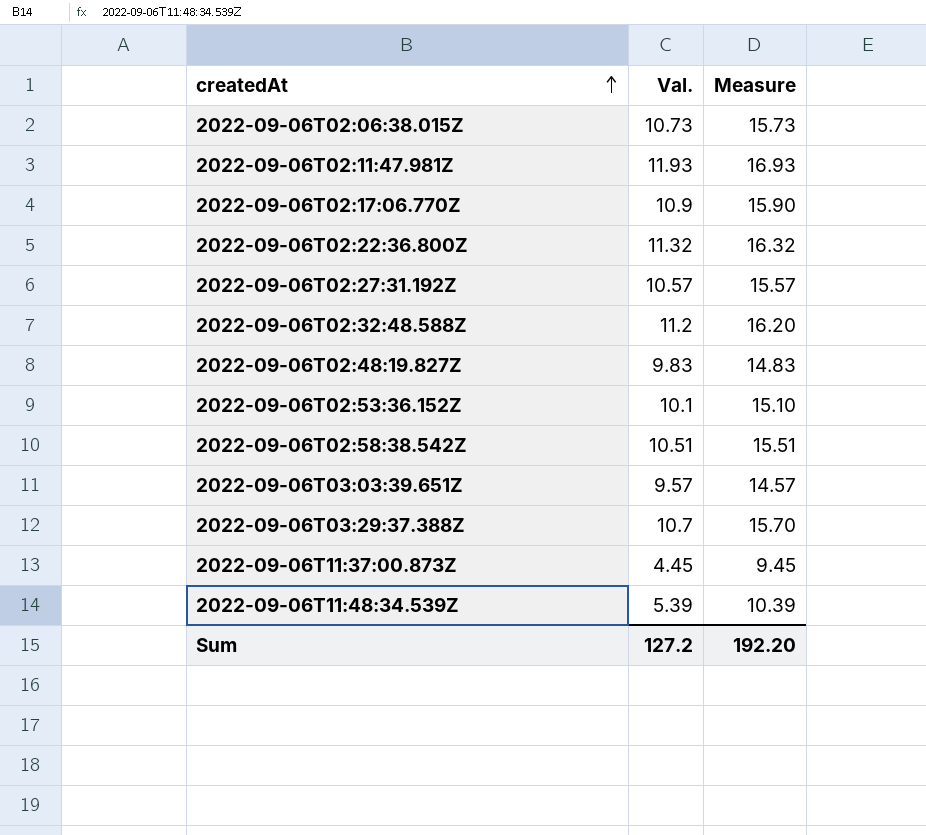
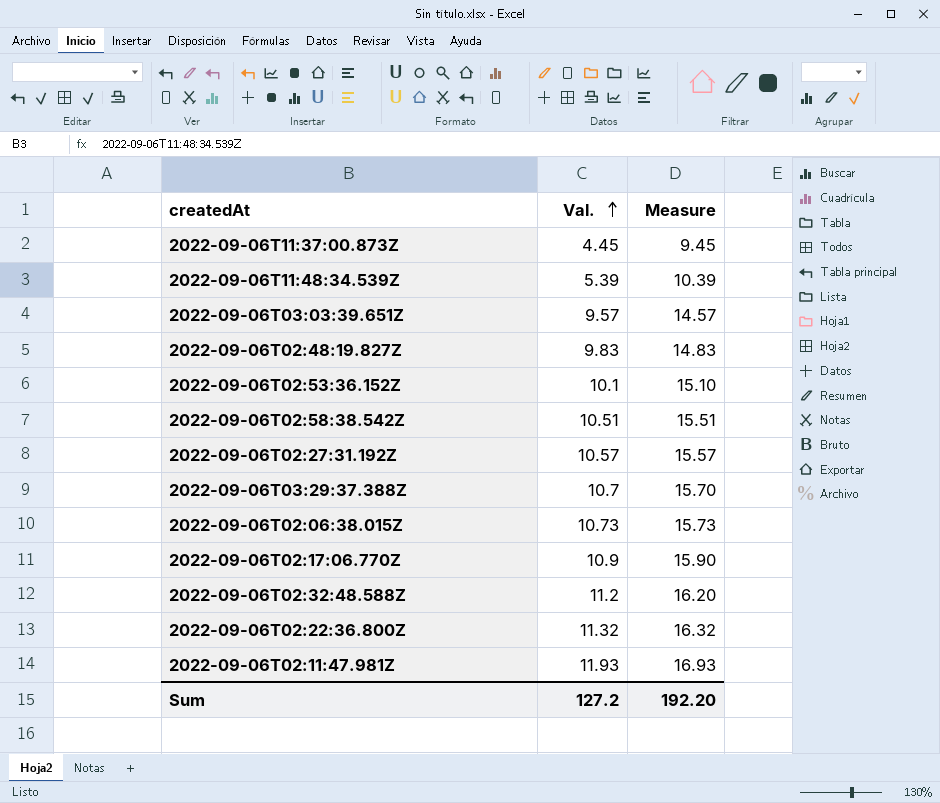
row order: createdAt ascending -> Val. ascending

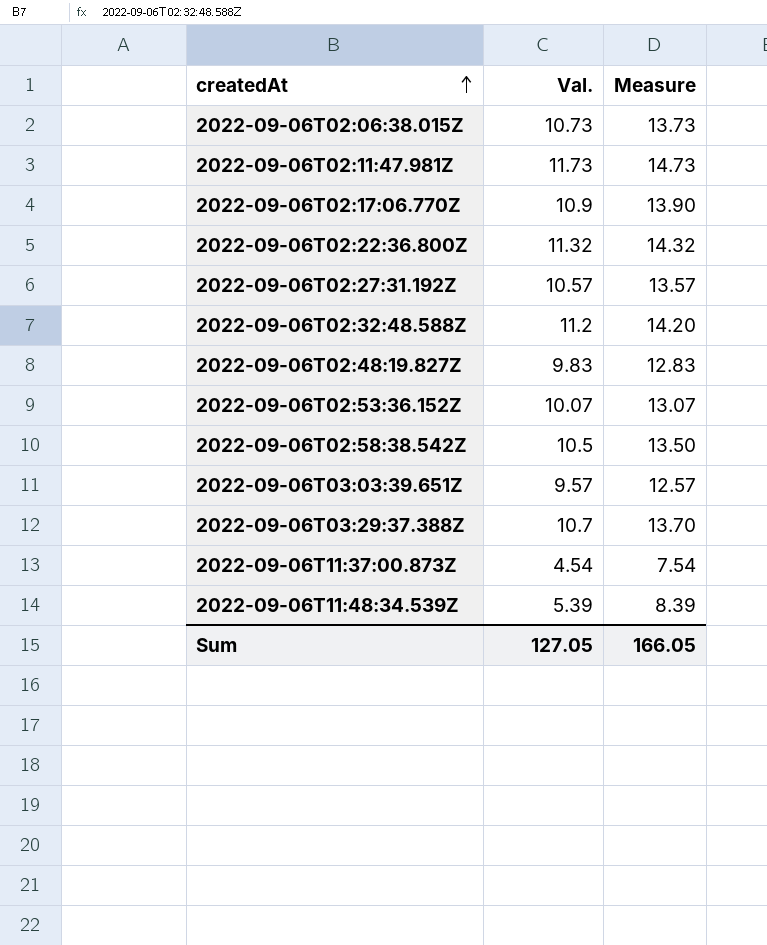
row order: Val. ascending -> createdAt ascending
column Measure | formula: [Val.] + 5 -> [Val.] + 3
2022-09-06T02:11:47.981Z | Val.: 11.93 -> 11.73
2022-09-06T02:53:36.152Z | Val.: 10.1 -> 10.07
2022-09-06T02:58:38.542Z | Val.: 10.51 -> 10.5
2022-09-06T11:37:00.873Z | Val.: 4.45 -> 4.54
Sum | Val.: 127.2 -> 127.05
Sum | Measure: 192.20 -> 166.05

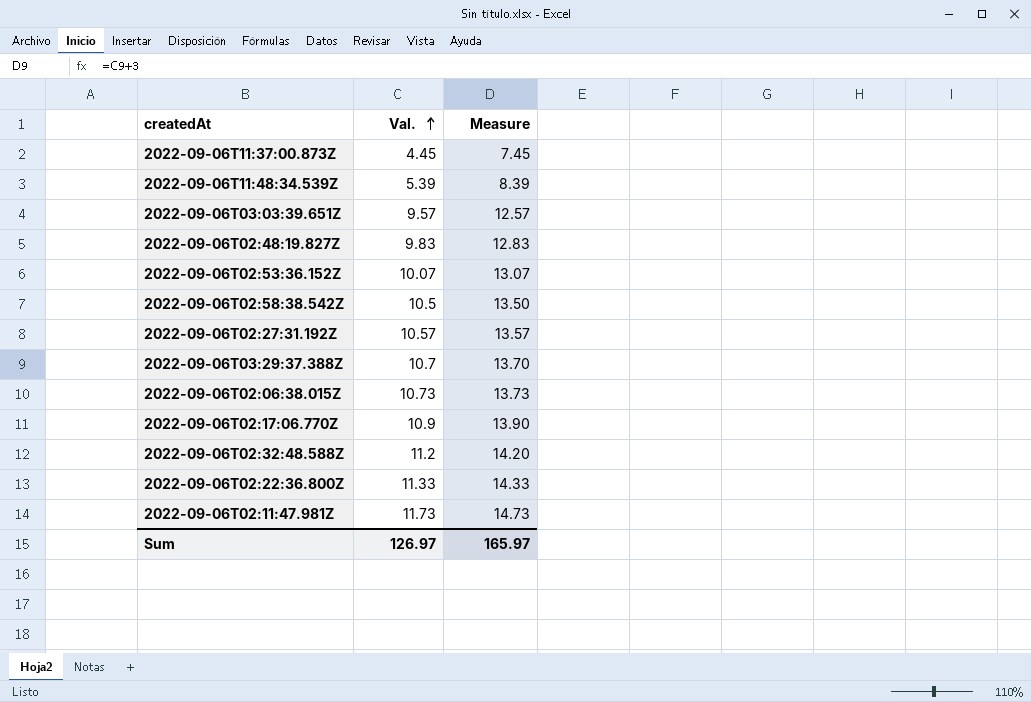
row order: createdAt ascending -> Val. ascending
2022-09-06T11:37:00.873Z | Val.: 4.54 -> 4.45
2022-09-06T11:37:00.873Z | Measure: 7.54 -> 7.45
2022-09-06T02:22:36.800Z | Val.: 11.32 -> 11.33
2022-09-06T02:22:36.800Z | Measure: 14.32 -> 14.33
Sum | Val.: 127.05 -> 126.97
Sum | Measure: 166.05 -> 165.97

